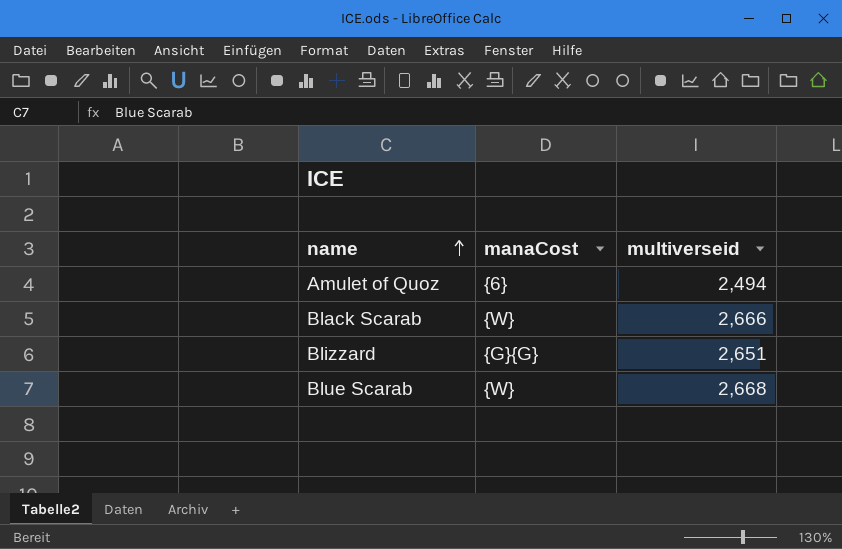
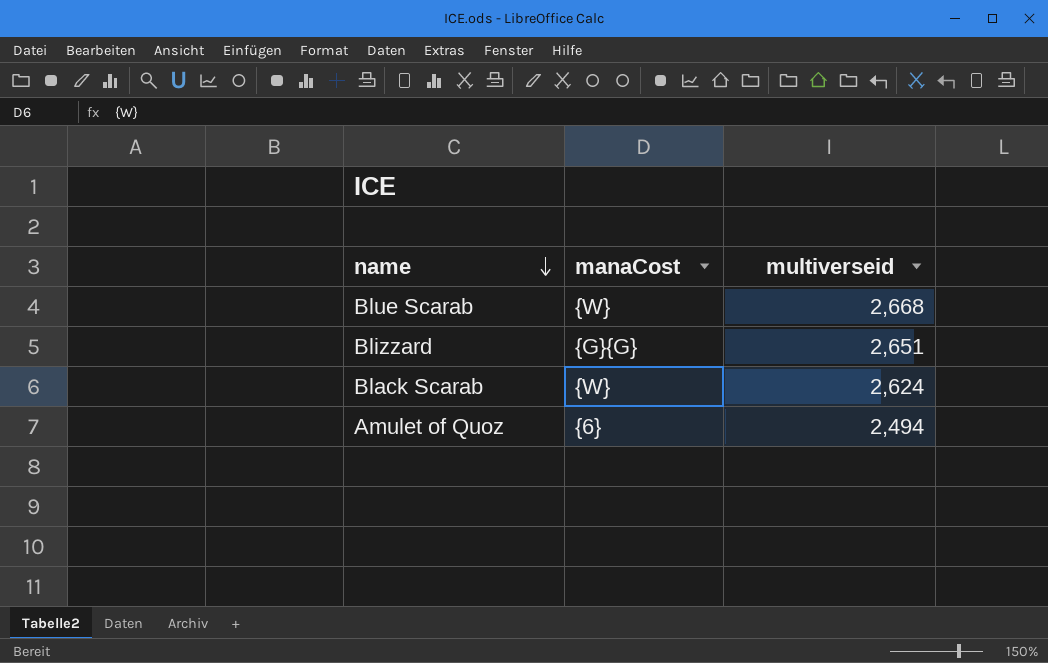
row order: name ascending -> name descending
Black Scarab | multiverseid: 2,666 -> 2,624

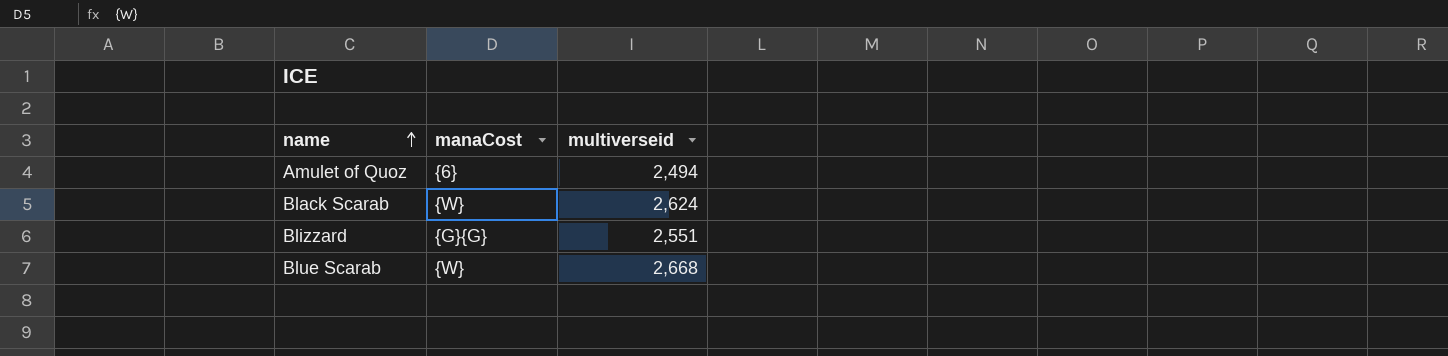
row order: name descending -> name ascending
Blizzard | multiverseid: 2,651 -> 2,551

